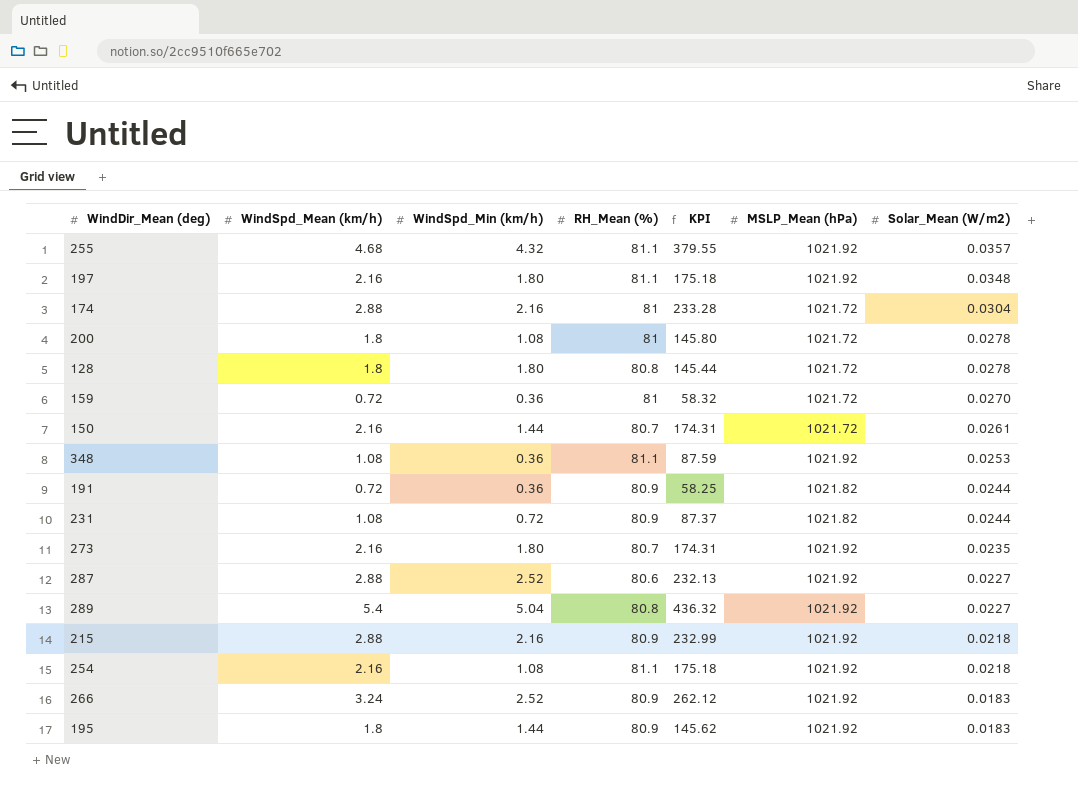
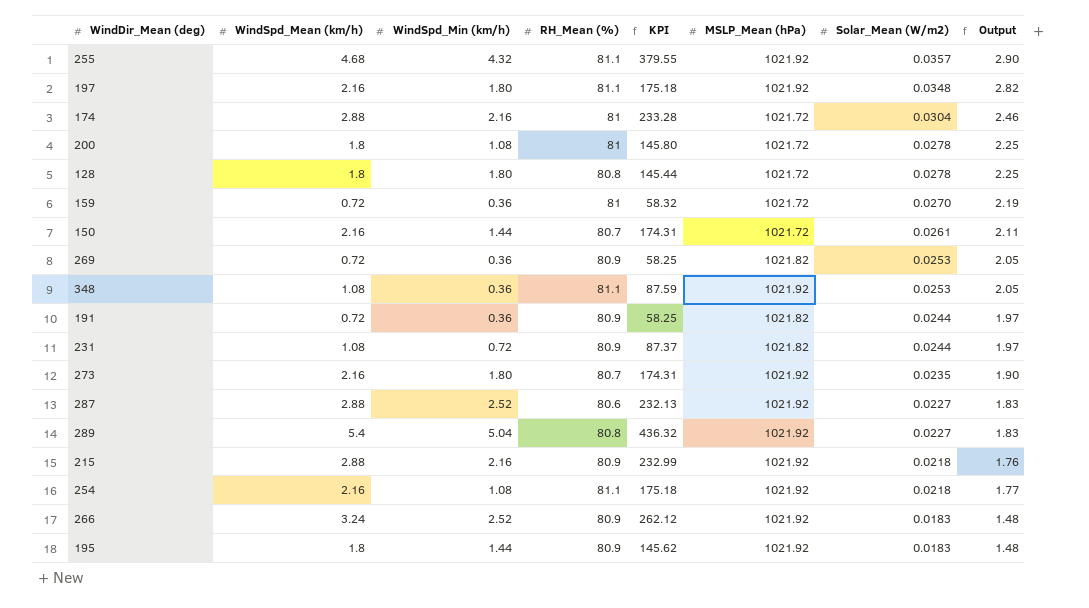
column Output | formula: none -> [RH_Mean (%)] * [Solar_Mean (W/m2)]
row 269: none -> 0.72 | 0.36 | 80.9 | 58.25 | 1021.82 | 0.0253 | 2.05

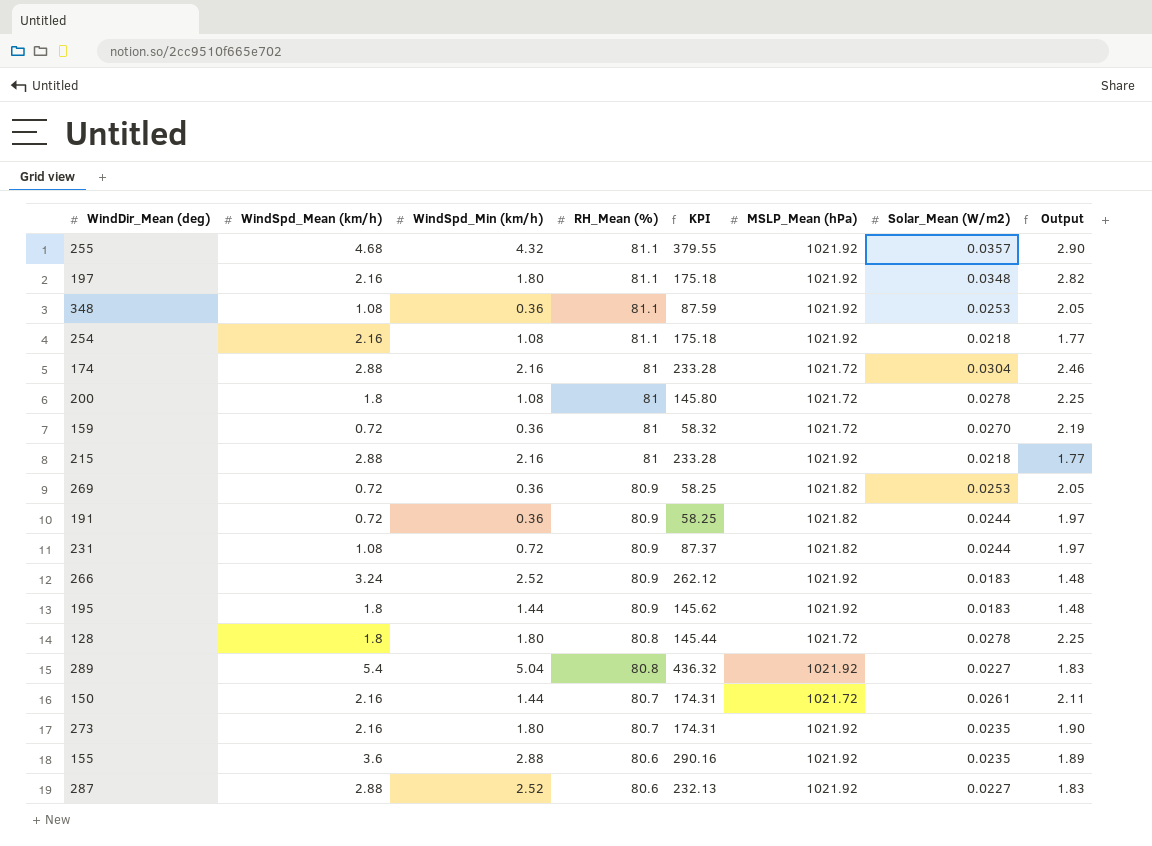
row order: Solar_Mean (W/m2) descending -> RH_Mean (%) descending
215 | RH_Mean (%): 80.9 -> 81
215 | KPI: 232.99 -> 233.28
215 | Output: 1.76 -> 1.77
row 155: none -> 3.6 | 2.88 | 80.6 | 290.16 | 1021.92 | 0.0235 | 1.89

